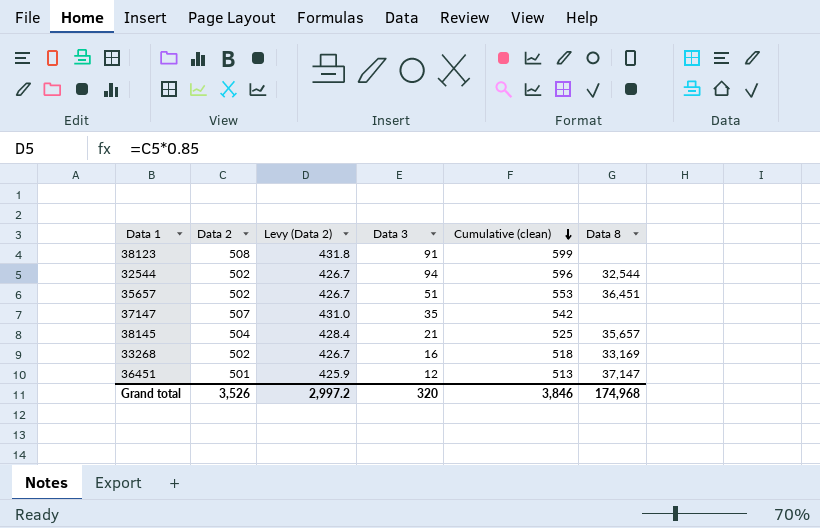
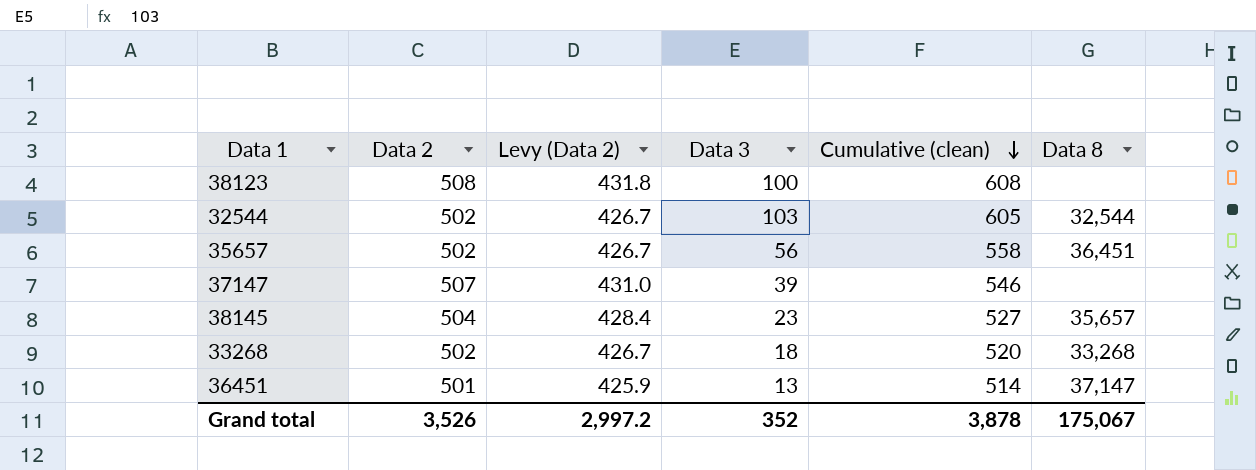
38123 | Data 3: 91 -> 100
38123 | Cumulative (clean): 599 -> 608
32544 | Data 3: 94 -> 103
32544 | Cumulative (clean): 596 -> 605
35657 | Data 3: 51 -> 56
35657 | Cumulative (clean): 553 -> 558
37147 | Data 3: 35 -> 39
37147 | Cumulative (clean): 542 -> 546
38145 | Data 3: 21 -> 23
38145 | Cumulative (clean): 525 -> 527
33268 | Data 3: 16 -> 18
33268 | Cumulative (clean): 518 -> 520
33268 | Data 8: 33,169 -> 33,268
36451 | Data 3: 12 -> 13
36451 | Cumulative (clean): 513 -> 514
Grand total | Data 3: 320 -> 352
Grand total | Cumulative (clean): 3,846 -> 3,878
Grand total | Data 8: 174,968 -> 175,067

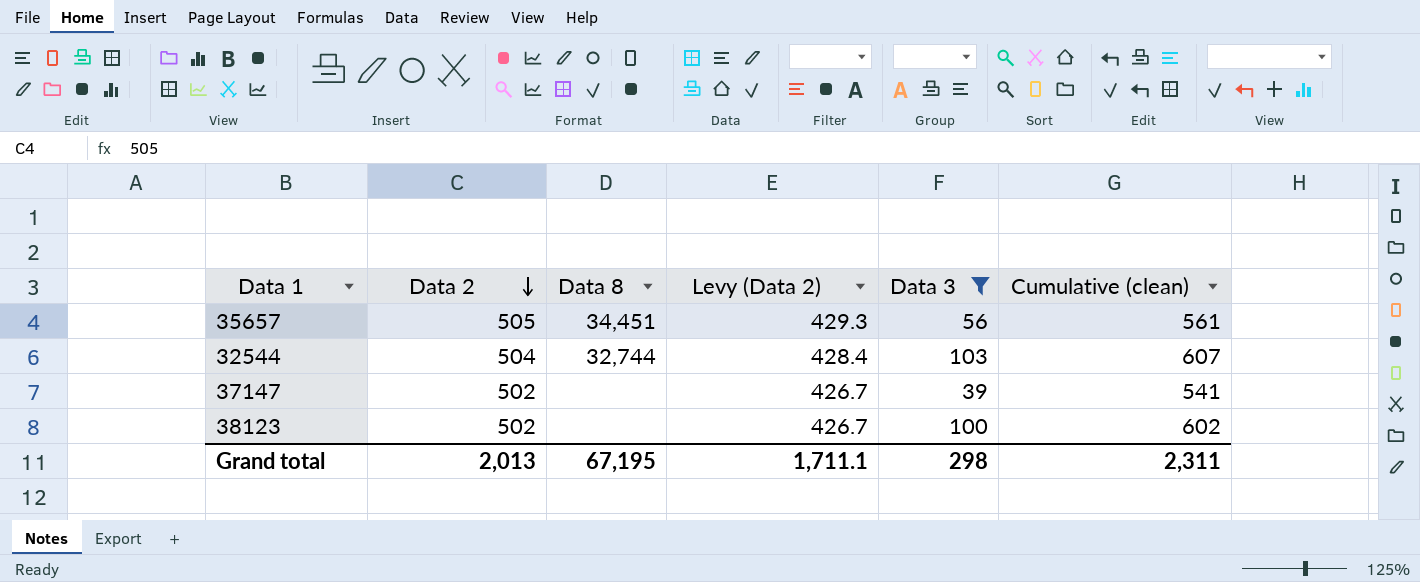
filter: none -> Data 3 >= 39
row order: Cumulative (clean) descending -> Data 2 descending
column Data 8 | position: 6 -> 3
35657 | Data 2: 502 -> 505
35657 | Data 8: 36,451 -> 34,451
35657 | Levy (Data 2): 426.7 -> 429.3
35657 | Cumulative (clean): 558 -> 561
32544 | Data 2: 502 -> 504
32544 | Data 8: 32,544 -> 32,744
32544 | Levy (Data 2): 426.7 -> 428.4
32544 | Cumulative (clean): 605 -> 607
37147 | Data 2: 507 -> 502
37147 | Levy (Data 2): 431.0 -> 426.7
37147 | Cumulative (clean): 546 -> 541
38123 | Data 2: 508 -> 502
38123 | Levy (Data 2): 431.8 -> 426.7
38123 | Cumulative (clean): 608 -> 602
Grand total | Data 2: 3,526 -> 2,013
Grand total | Data 8: 175,067 -> 67,195
Grand total | Levy (Data 2): 2,997.2 -> 1,711.1
Grand total | Data 3: 352 -> 298
Grand total | Cumulative (clean): 3,878 -> 2,311

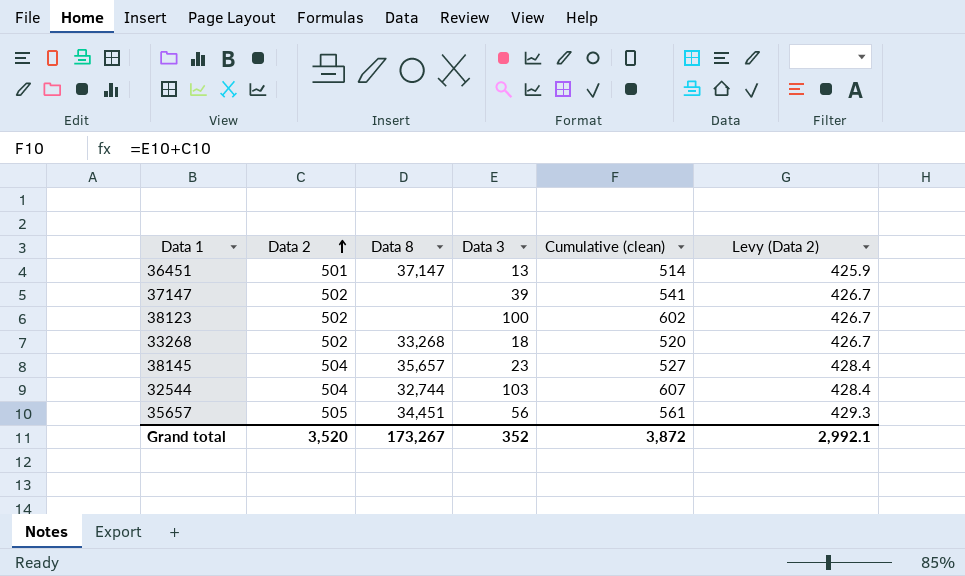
filter: Data 3 >= 39 -> none
row order: Data 2 descending -> Data 2 ascending
column Levy (Data 2) | position: 4 -> 6
Grand total | Data 2: 2,013 -> 3,520
Grand total | Data 8: 67,195 -> 173,267
Grand total | Data 3: 298 -> 352
Grand total | Cumulative (clean): 2,311 -> 3,872
Grand total | Levy (Data 2): 1,711.1 -> 2,992.1

